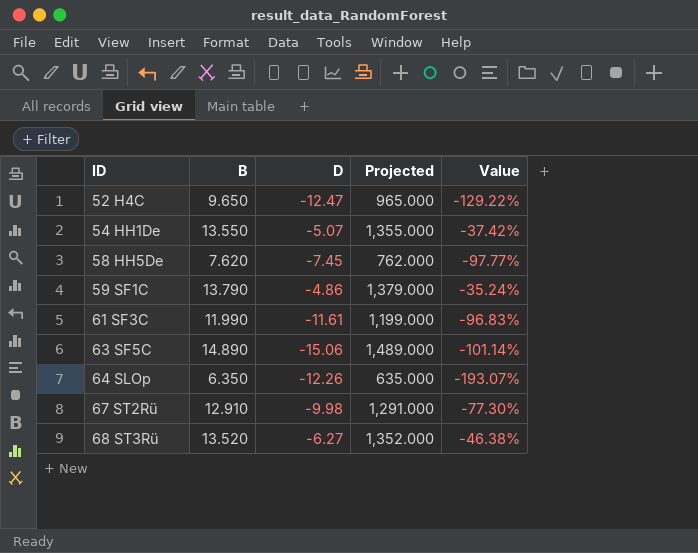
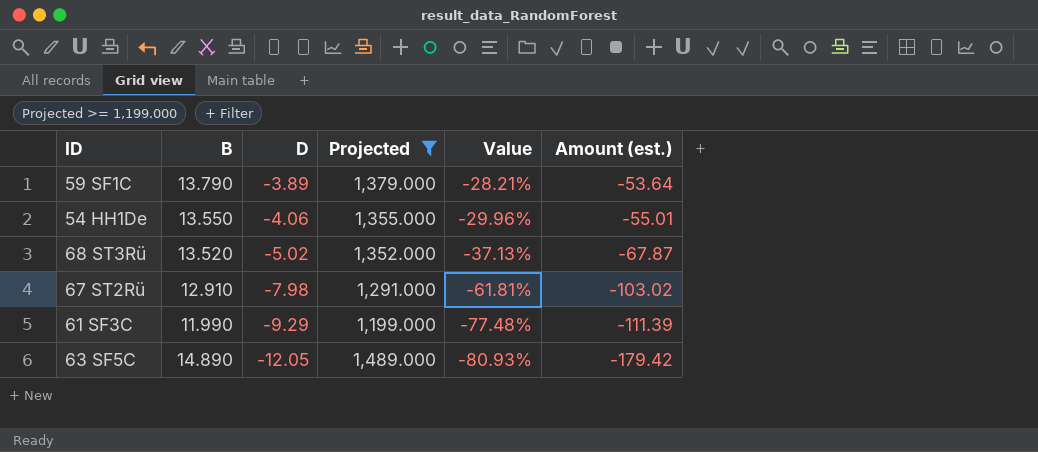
filter: none -> Projected >= 1,199.000
row order: ID ascending -> D descending
column Amount (est.) | formula: none -> [B] * [D]
59 SF1C | D: -4.86 -> -3.89
59 SF1C | Value: -35.24% -> -28.21%
54 HH1De | D: -5.07 -> -4.06
54 HH1De | Value: -37.42% -> -29.96%
68 ST3Rü | D: -6.27 -> -5.02
68 ST3Rü | Value: -46.38% -> -37.13%
67 ST2Rü | D: -9.98 -> -7.98
67 ST2Rü | Value: -77.30% -> -61.81%
61 SF3C | D: -11.61 -> -9.29
61 SF3C | Value: -96.83% -> -77.48%
63 SF5C | D: -15.06 -> -12.05
63 SF5C | Value: -101.14% -> -80.93%

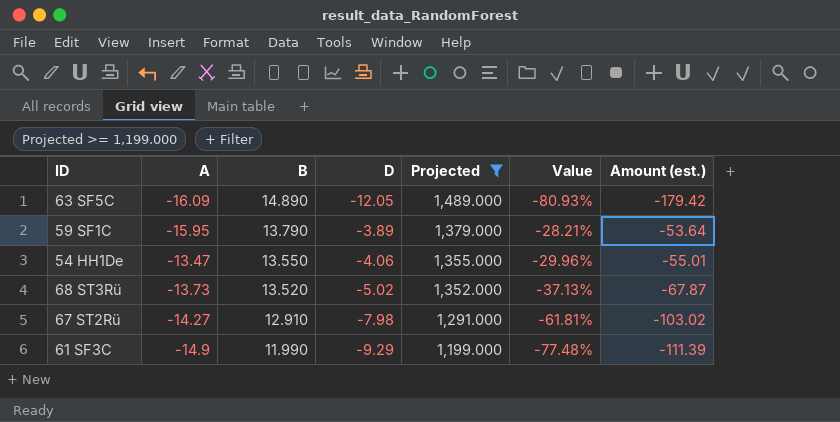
row order: D descending -> B descending
column A | position: none -> 2

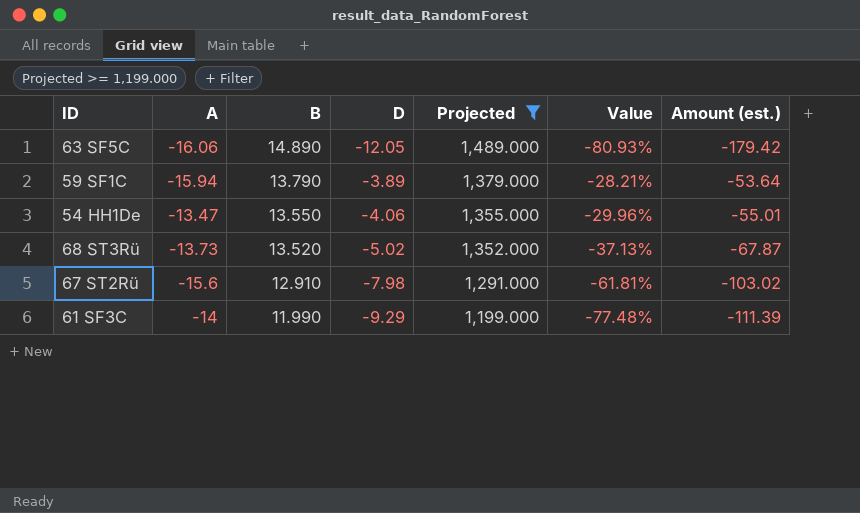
63 SF5C | A: -16.09 -> -16.06
59 SF1C | A: -15.95 -> -15.94
67 ST2Rü | A: -14.27 -> -15.6
61 SF3C | A: -14.9 -> -14

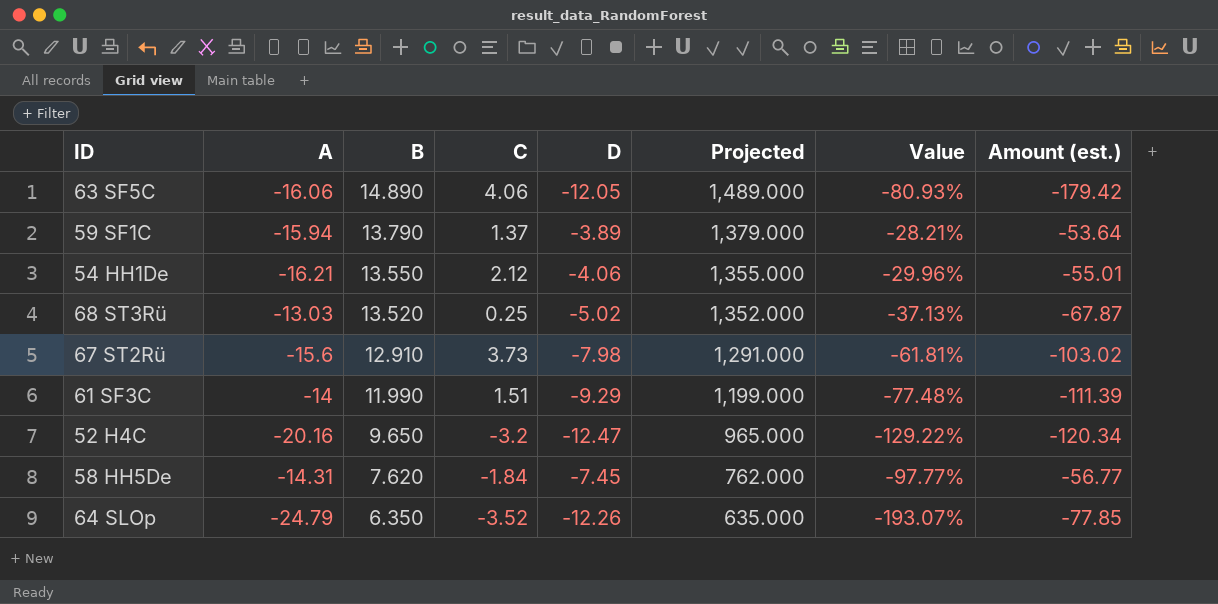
filter: Projected >= 1,199.000 -> none
column C | position: none -> 4
54 HH1De | A: -13.47 -> -16.21
68 ST3Rü | A: -13.73 -> -13.03

